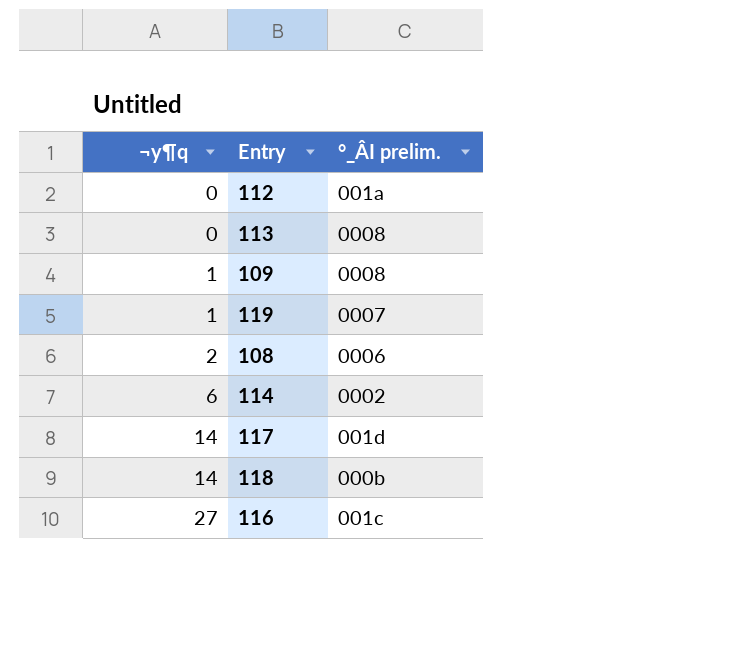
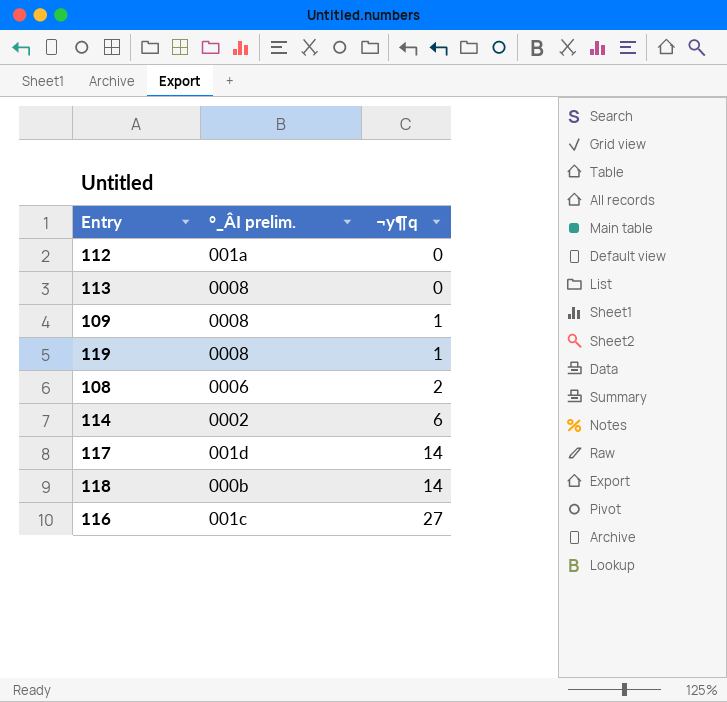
column ¬y¶q | position: 1 -> 3
119 | °_ÂI prelim.: 0007 -> 0008

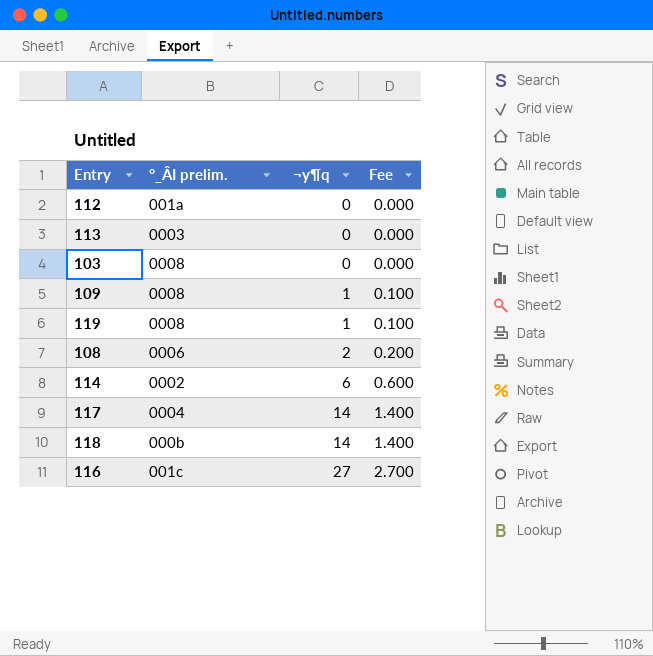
column Fee | formula: none -> [¬y¶q] * 0.1
113 | °_ÂI prelim.: 0008 -> 0003
row 103: none -> 0008 | 0 | 0.000
117 | °_ÂI prelim.: 001d -> 0004

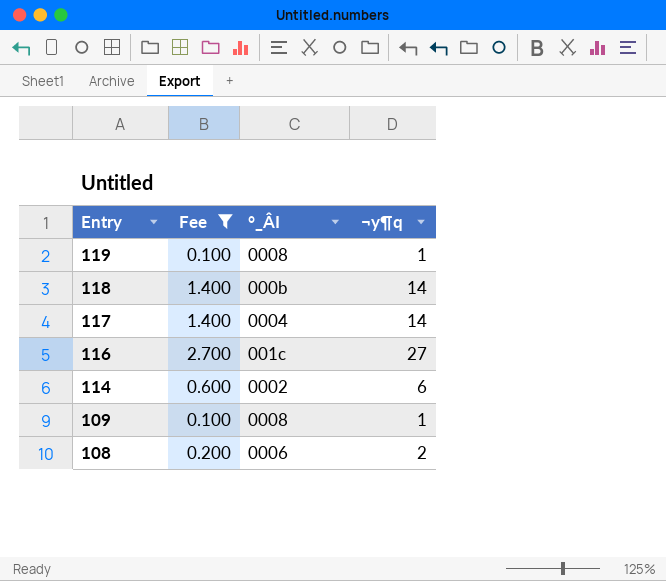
filter: none -> Fee != 0.000
row order: ¬y¶q ascending -> Entry descending
column Fee | position: 4 -> 2
column name: °_ÂI prelim. -> °_ÂI

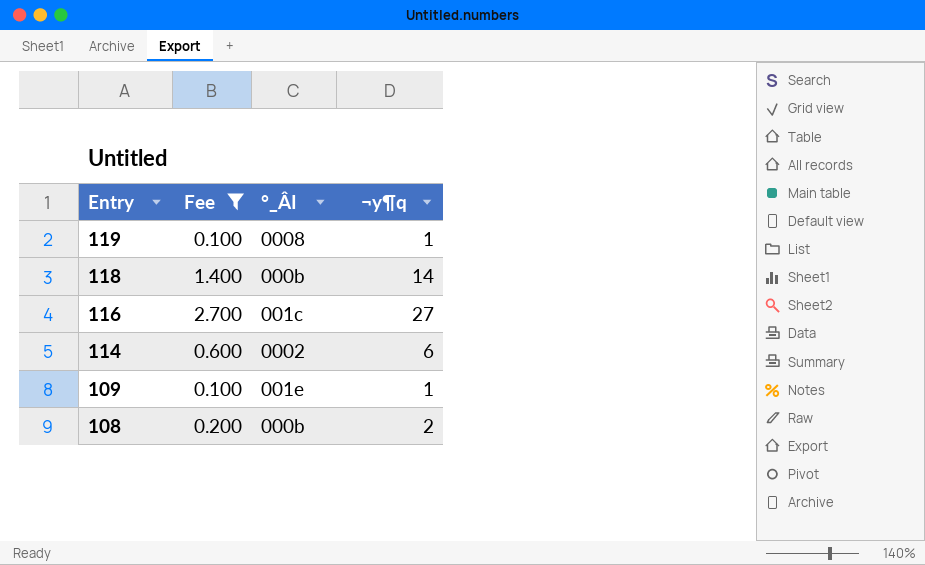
row 117: 1.400 | 0004 | 14 -> none
109 | °_ÂI: 0008 -> 001e
108 | °_ÂI: 0006 -> 000b

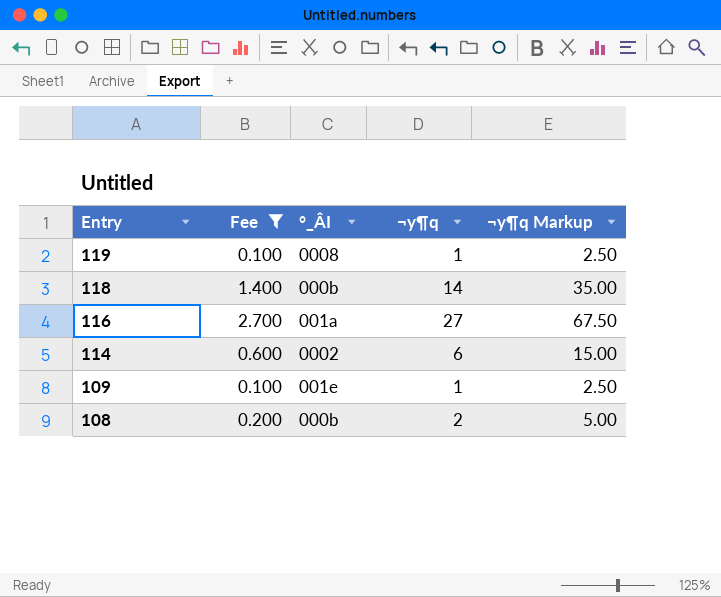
column ¬y¶q Markup | formula: none -> [¬y¶q] * 2.5
116 | °_ÂI: 001c -> 001a

